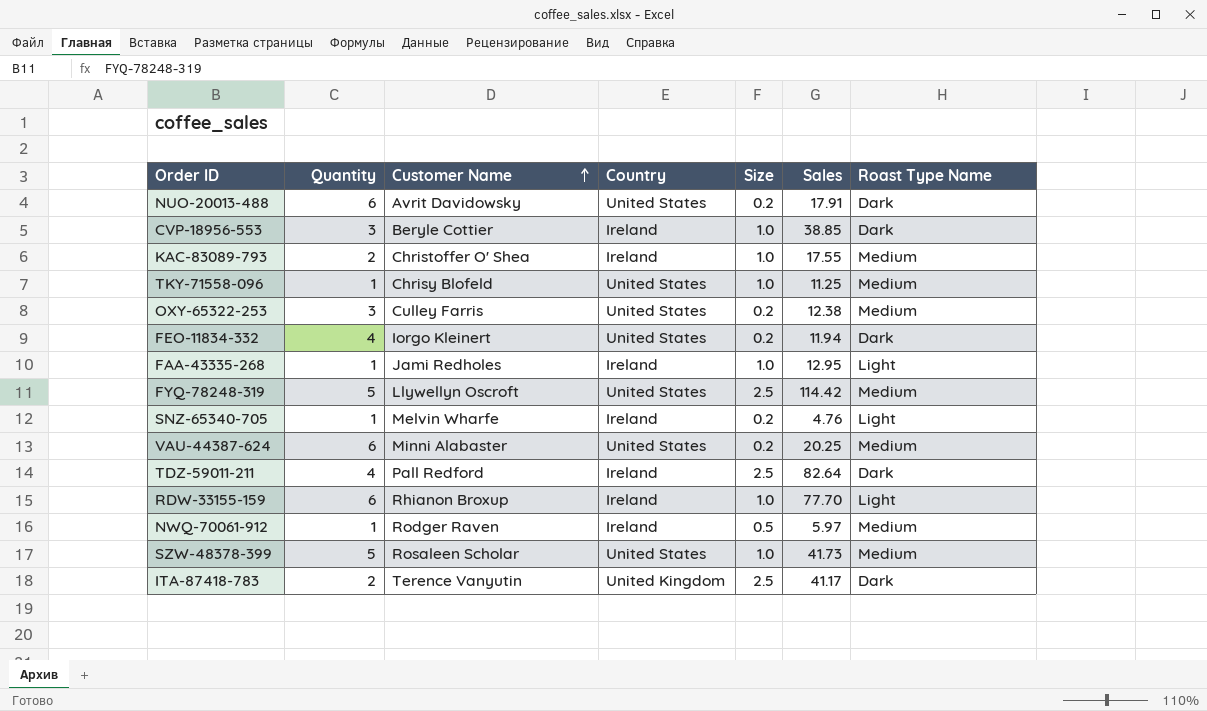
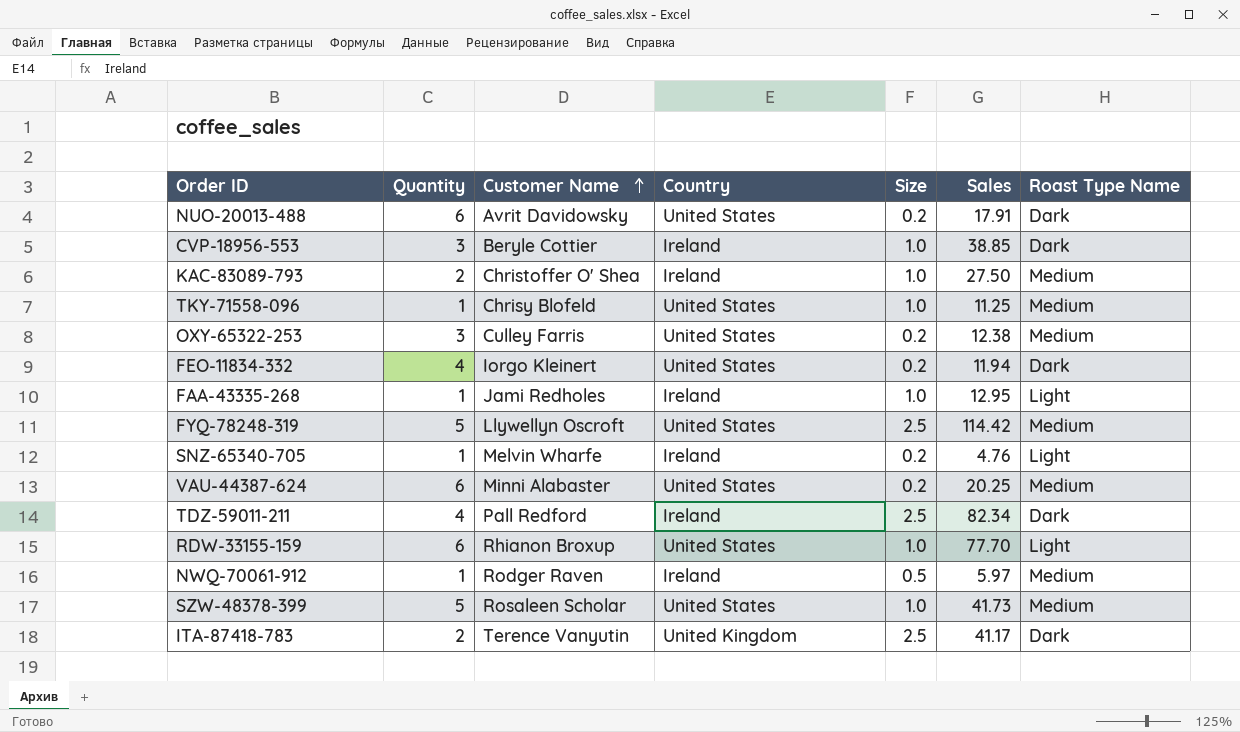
KAC-83089-793 | Sales: 17.55 -> 27.50
TDZ-59011-211 | Sales: 82.64 -> 82.34
RDW-33155-159 | Country: Ireland -> United States

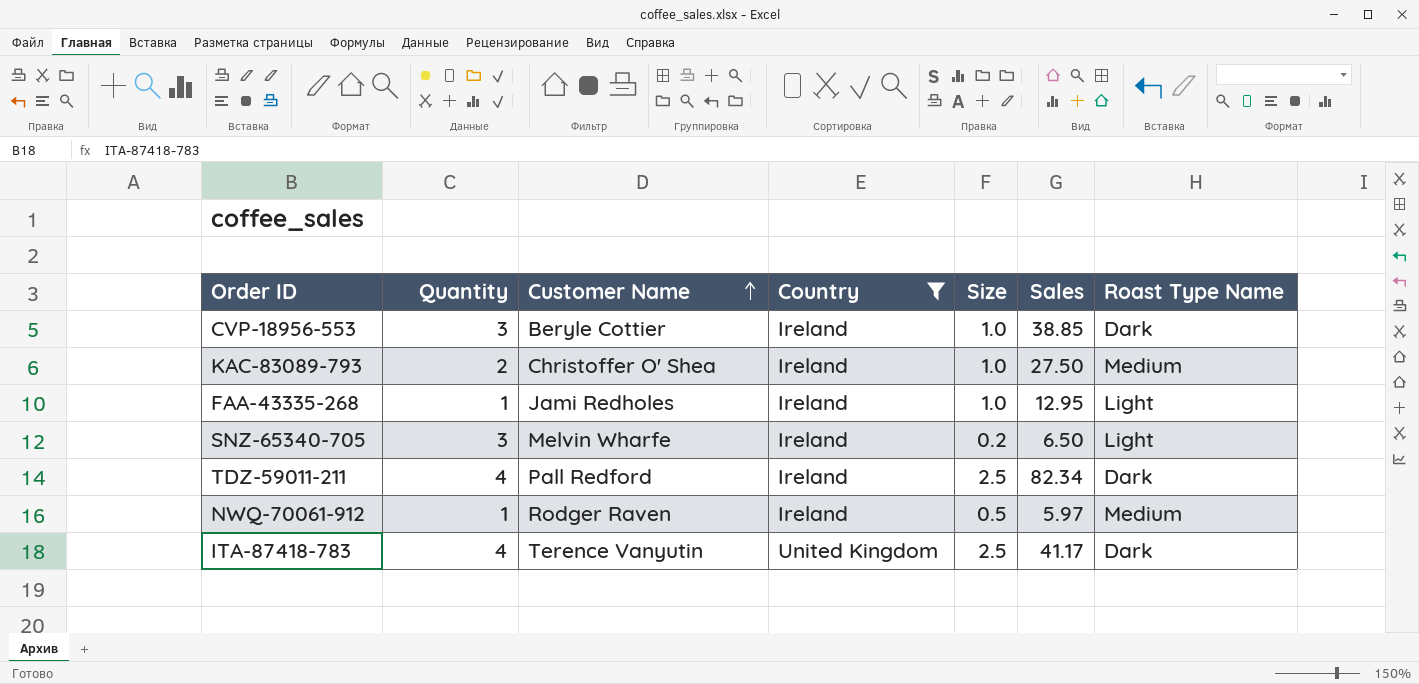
filter: none -> Country != United States
SNZ-65340-705 | Quantity: 1 -> 3
SNZ-65340-705 | Sales: 4.76 -> 6.50
ITA-87418-783 | Quantity: 2 -> 4

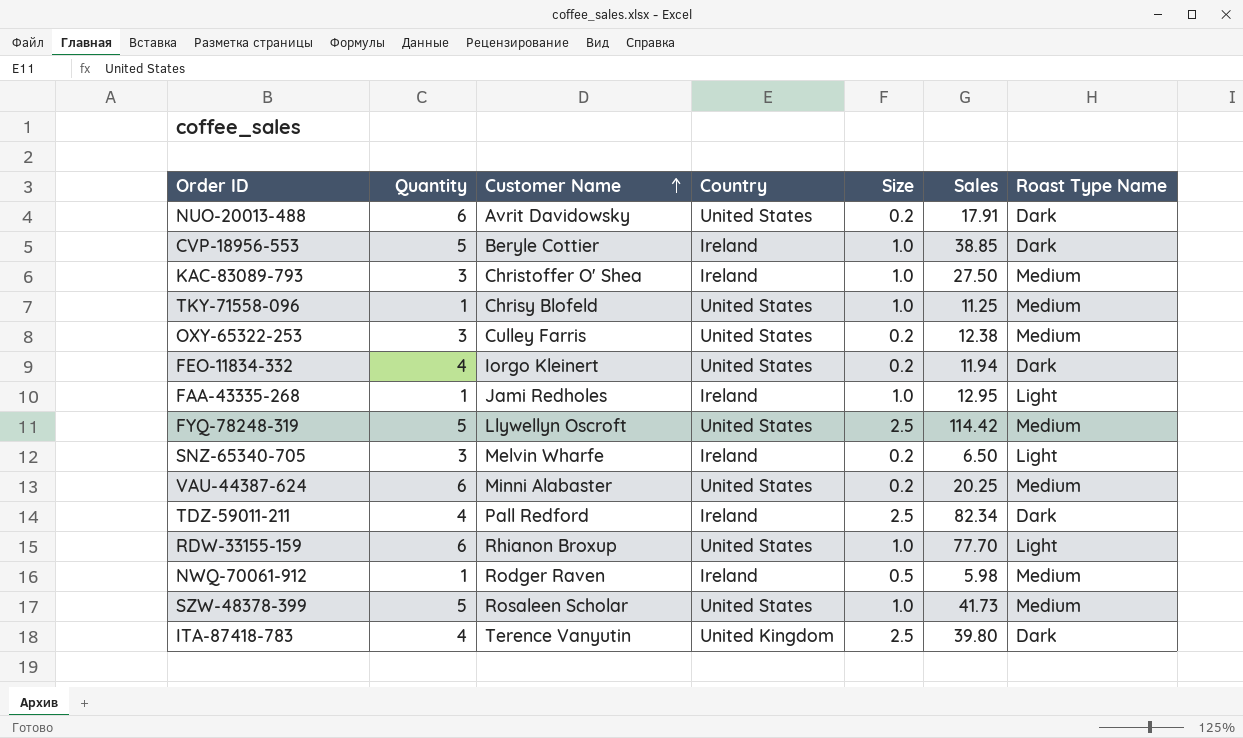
filter: Country != United States -> none
CVP-18956-553 | Quantity: 3 -> 5
KAC-83089-793 | Quantity: 2 -> 3
NWQ-70061-912 | Sales: 5.97 -> 5.98
ITA-87418-783 | Sales: 41.17 -> 39.80

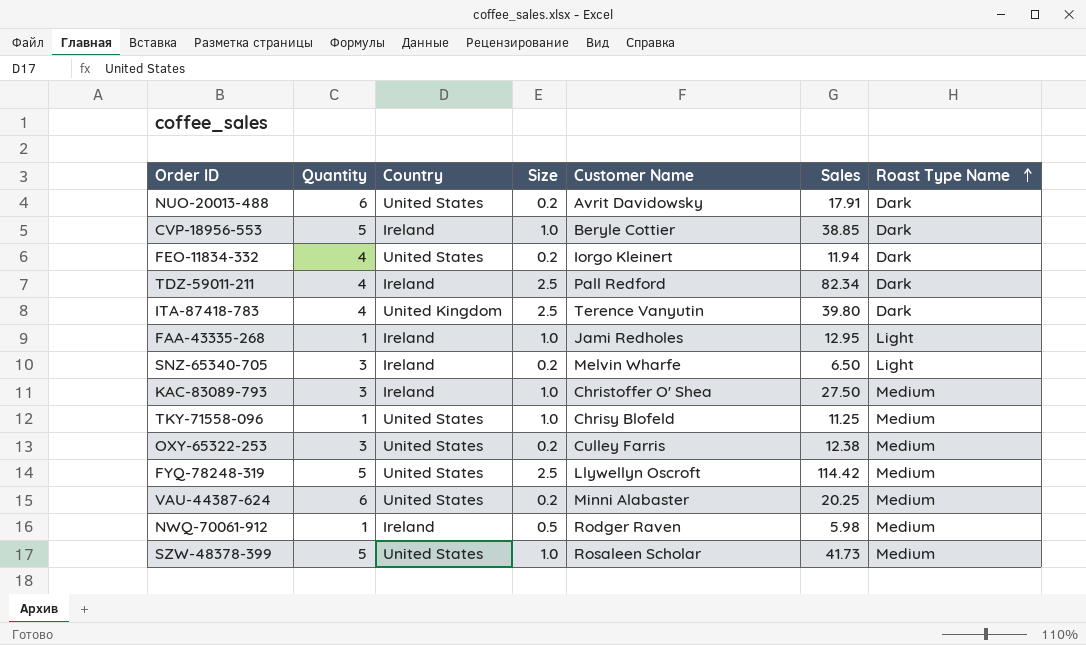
row order: Customer Name ascending -> Roast Type Name ascending
column Customer Name | position: 3 -> 5
row RDW-33155-159: 6 | Rhianon Broxup | United States | 1.0 | 77.70 | Light -> none

